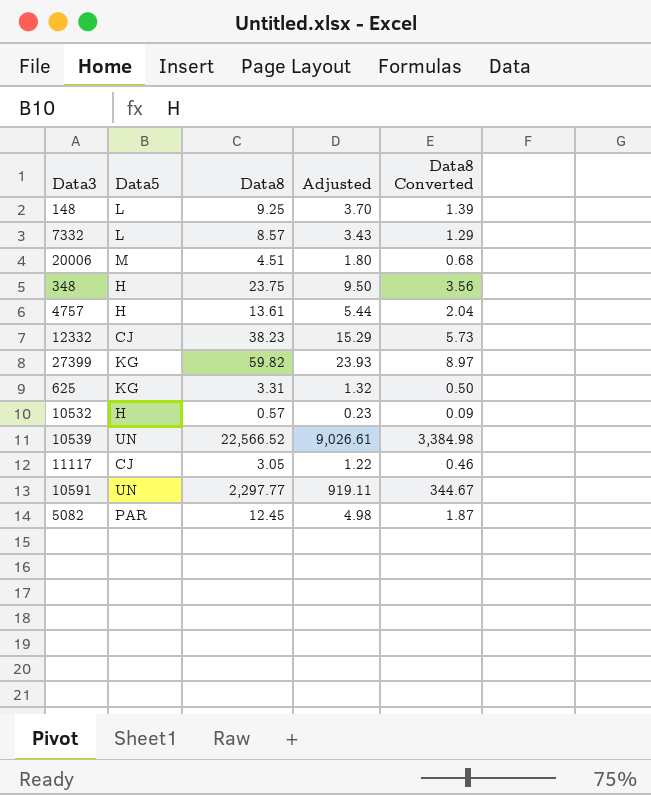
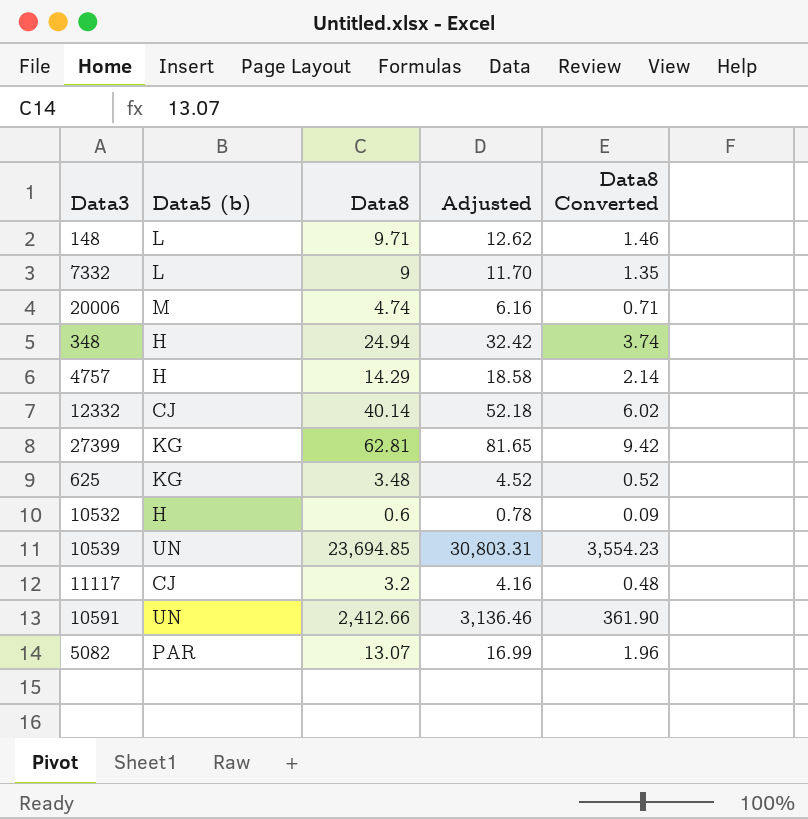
column name: Data5 -> Data5 (b)
column Adjusted | formula: [Data8] * 0.4 -> [Data8] * 1.3
148 | Data8: 9.25 -> 9.71
148 | Data8 Converted: 1.39 -> 1.46
7332 | Data8: 8.57 -> 9
7332 | Data8 Converted: 1.29 -> 1.35
20006 | Data8: 4.51 -> 4.74
20006 | Data8 Converted: 0.68 -> 0.71
348 | Data8: 23.75 -> 24.94
348 | Data8 Converted: 3.56 -> 3.74
4757 | Data8: 13.61 -> 14.29
4757 | Data8 Converted: 2.04 -> 2.14
12332 | Data8: 38.23 -> 40.14
12332 | Data8 Converted: 5.73 -> 6.02
27399 | Data8: 59.82 -> 62.81
27399 | Data8 Converted: 8.97 -> 9.42
625 | Data8: 3.31 -> 3.48
625 | Data8 Converted: 0.50 -> 0.52
10532 | Data8: 0.57 -> 0.6
10539 | Data8: 22,566.52 -> 23,694.85
10539 | Data8 Converted: 3,384.98 -> 3,554.23
11117 | Data8: 3.05 -> 3.2
11117 | Data8 Converted: 0.46 -> 0.48
10591 | Data8: 2,297.77 -> 2,412.66
10591 | Data8 Converted: 344.67 -> 361.90
5082 | Data8: 12.45 -> 13.07
5082 | Data8 Converted: 1.87 -> 1.96

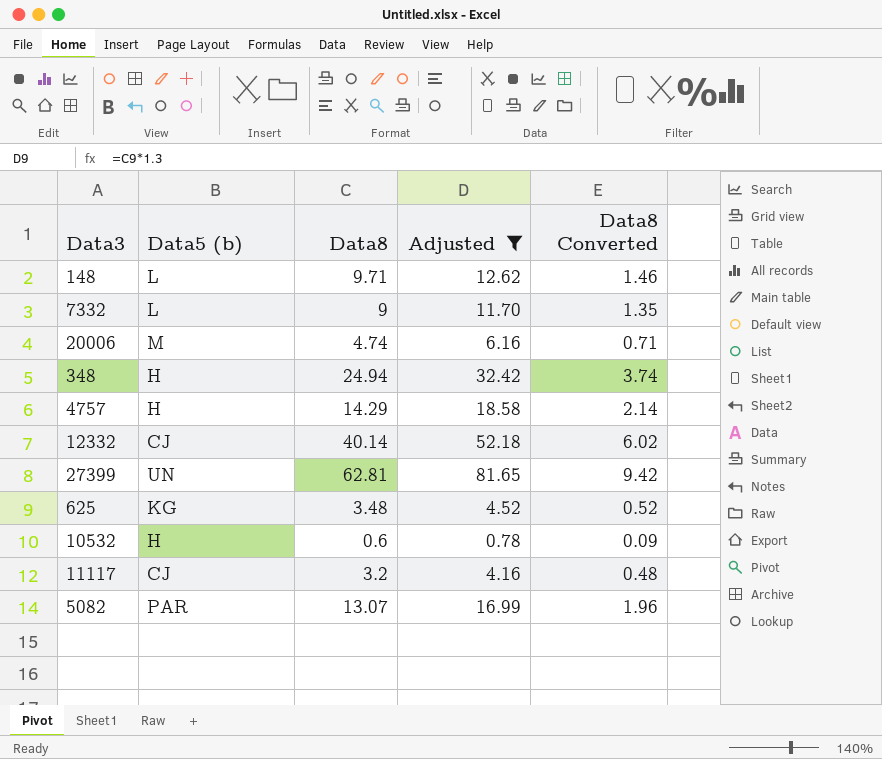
filter: none -> Adjusted <= 81.65
27399 | Data5 (b): KG -> UN

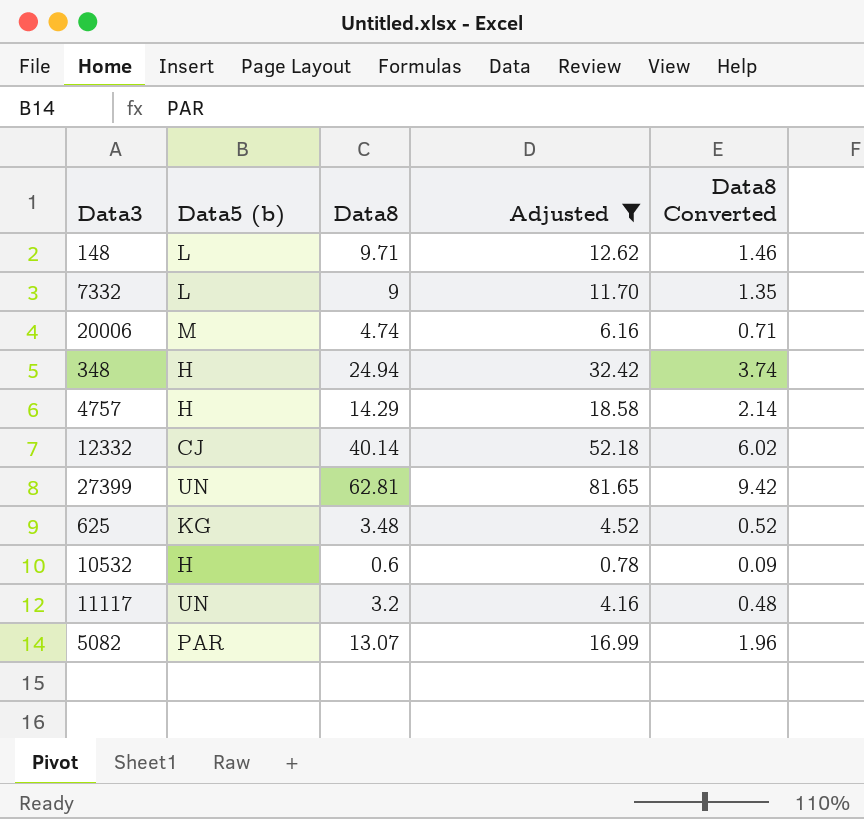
11117 | Data5 (b): CJ -> UN

